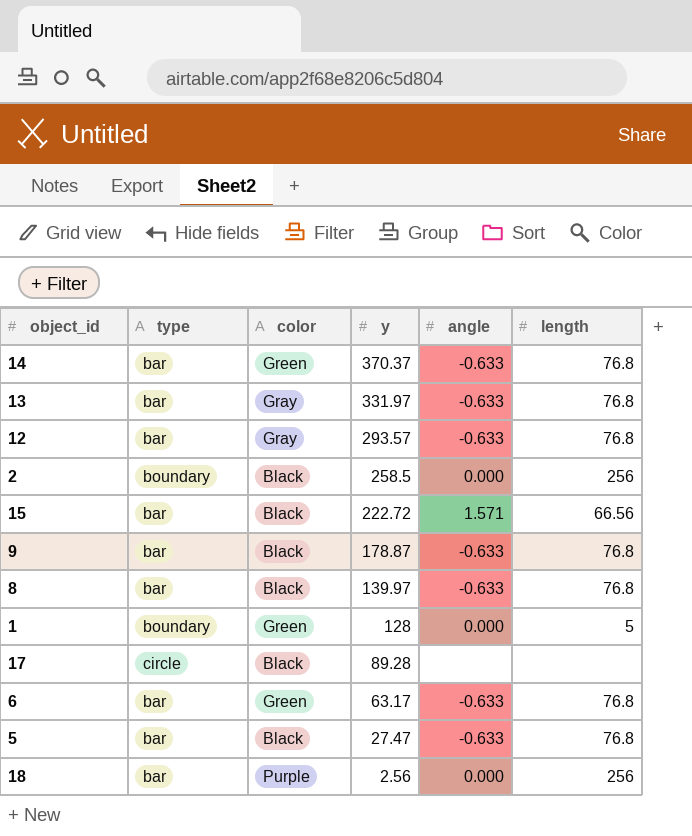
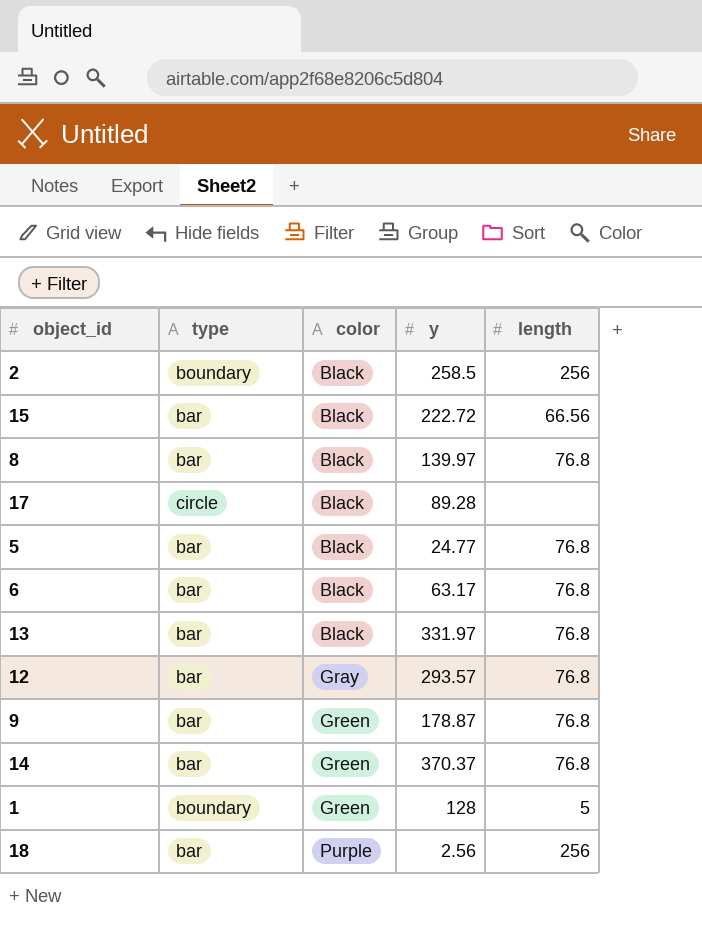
row order: y descending -> color ascending
column angle | position: 5 -> none
5 | y: 27.47 -> 24.77
6 | color: Green -> Black
13 | color: Gray -> Black
9 | color: Black -> Green

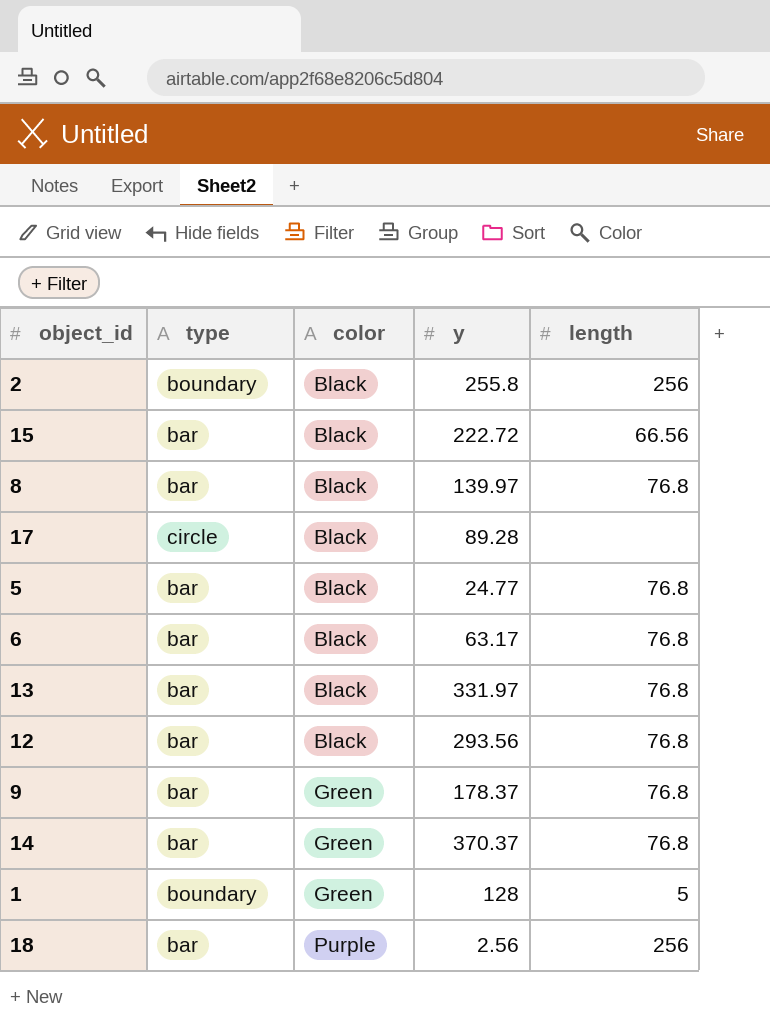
2 | y: 258.5 -> 255.8
12 | color: Gray -> Black
12 | y: 293.57 -> 293.56
9 | y: 178.87 -> 178.37

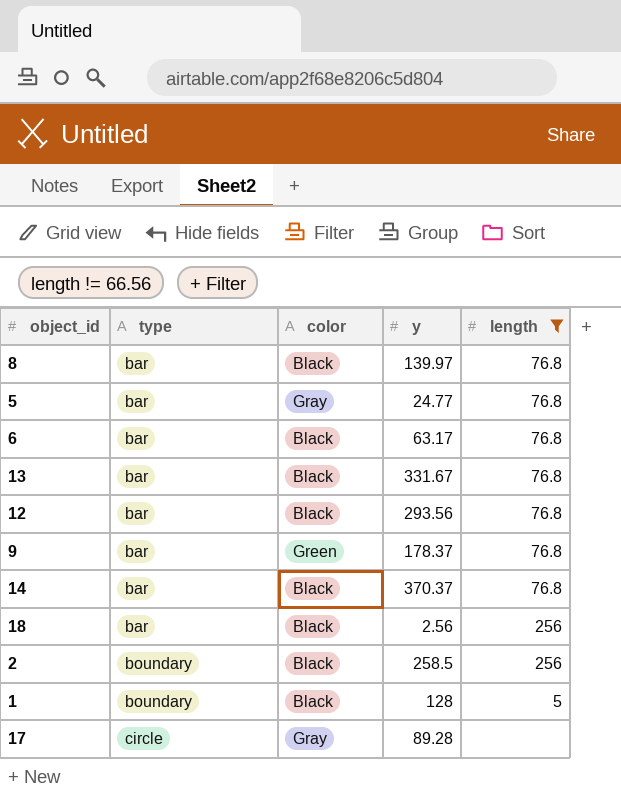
filter: none -> length != 66.56
row order: color ascending -> type ascending
5 | color: Black -> Gray
13 | y: 331.97 -> 331.67
14 | color: Green -> Black
18 | color: Purple -> Black
2 | y: 255.8 -> 258.5
1 | color: Green -> Black
17 | color: Black -> Gray

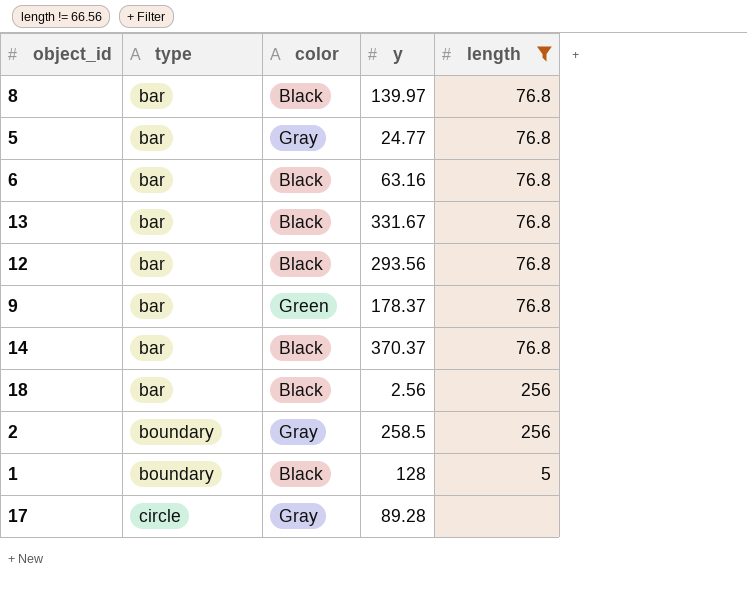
6 | y: 63.17 -> 63.16
2 | color: Black -> Gray

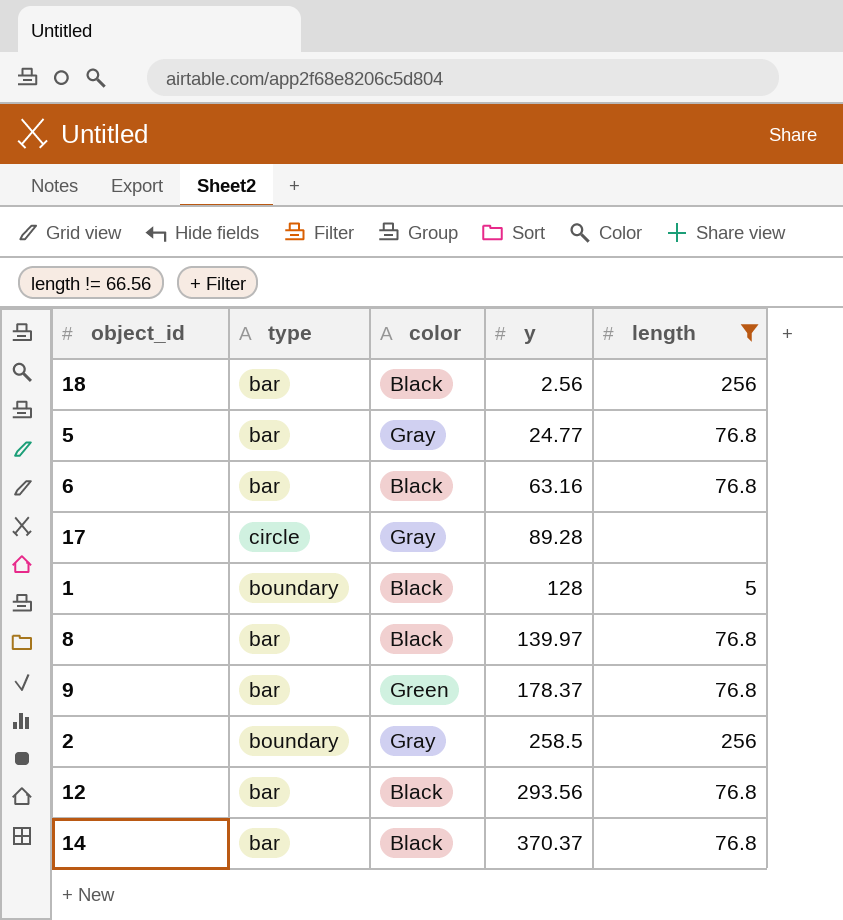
row order: type ascending -> y ascending
row 13: bar | Black | 331.67 | 76.8 -> none

